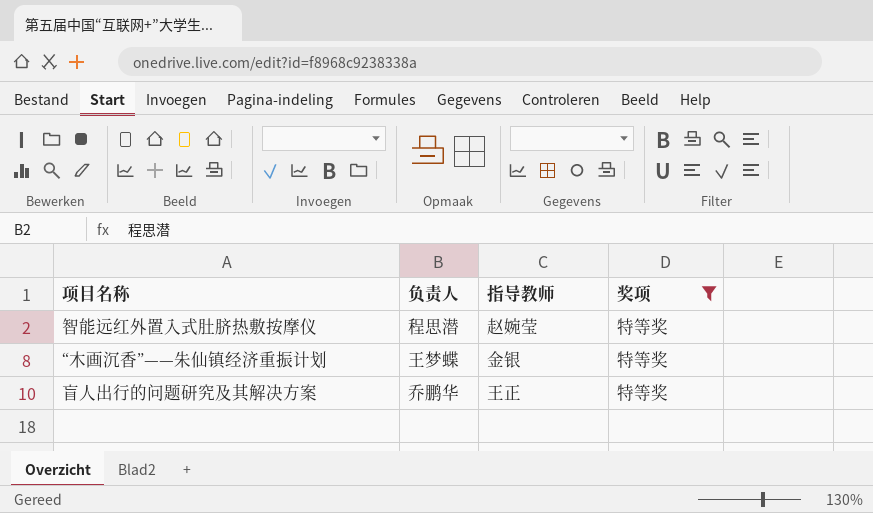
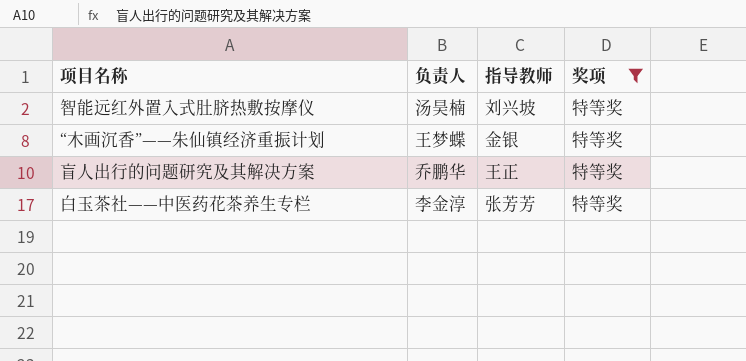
智能远红外置入式肚脐热敷按摩仪 | 负责人: 程思潜 -> 汤昊楠
智能远红外置入式肚脐热敷按摩仪 | 指导教师: 赵婉莹 -> 刘兴坡
row 白玉茶社——中医药花茶养生专栏: none -> 李金淳 | 张芳芳 | 特等奖

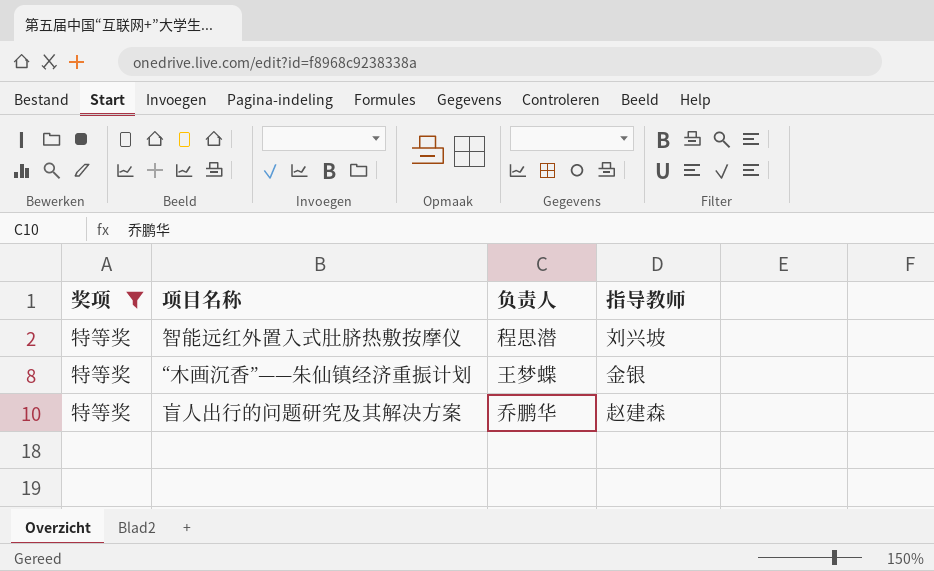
column 奖项 | position: 4 -> 1
row 白玉茶社——中医药花茶养生专栏: 李金淳 | 张芳芳 | 特等奖 -> none
智能远红外置入式肚脐热敷按摩仪 | 负责人: 汤昊楠 -> 程思潜
盲人出行的问题研究及其解决方案 | 指导教师: 王正 -> 赵建森

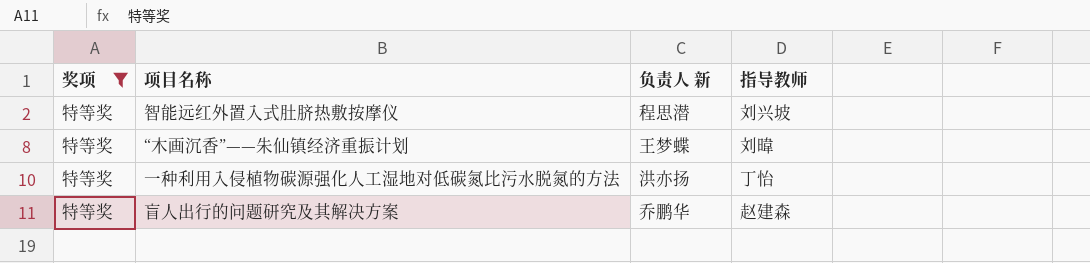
column name: 负责人 -> 负责人 新
“木画沉香”——朱仙镇经济重振计划 | 指导教师: 金银 -> 刘暐
row 一种利用入侵植物碳源强化人工湿地对低碳氮比污水脱氮的方法: none -> 特等奖 | 洪亦扬 | 丁怡

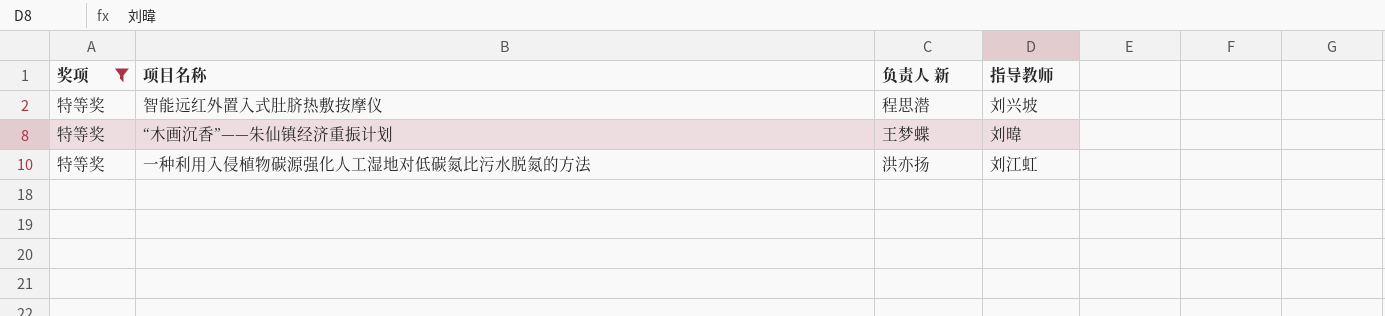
row 盲人出行的问题研究及其解决方案: 特等奖 | 乔鹏华 | 赵建森 -> none
一种利用入侵植物碳源强化人工湿地对低碳氮比污水脱氮的方法 | 指导教师: 丁怡 -> 刘江虹

